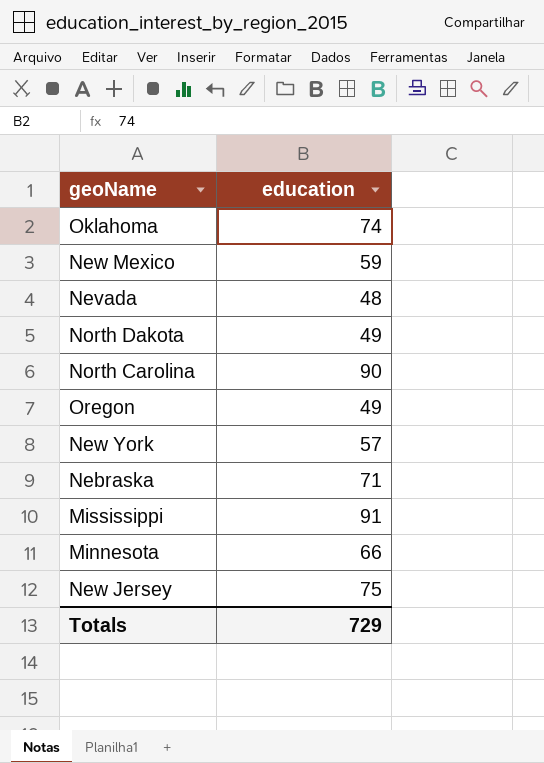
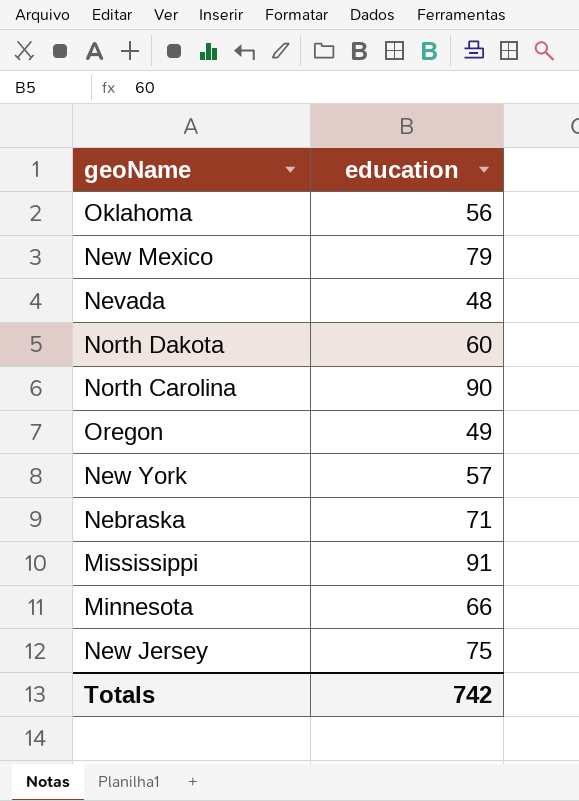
Oklahoma | education: 74 -> 56
New Mexico | education: 59 -> 79
North Dakota | education: 49 -> 60
Totals | education: 729 -> 742

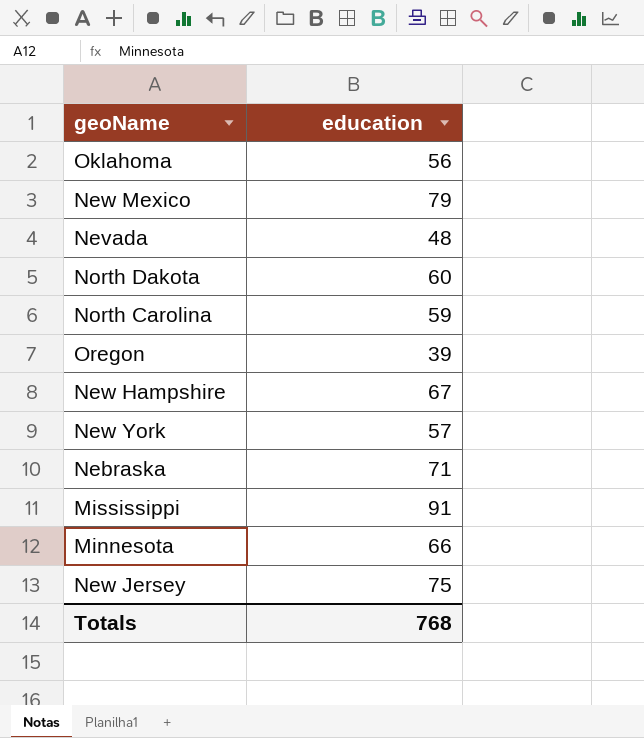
North Carolina | education: 90 -> 59
Oregon | education: 49 -> 39
row New Hampshire: none -> 67
Totals | education: 742 -> 768

